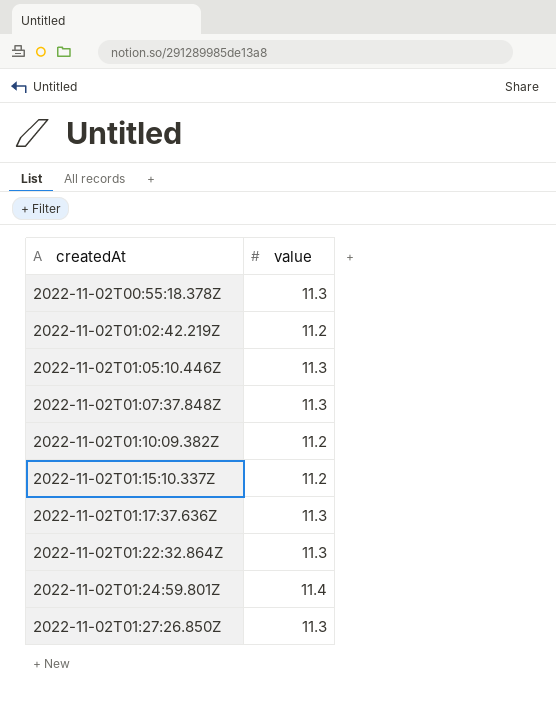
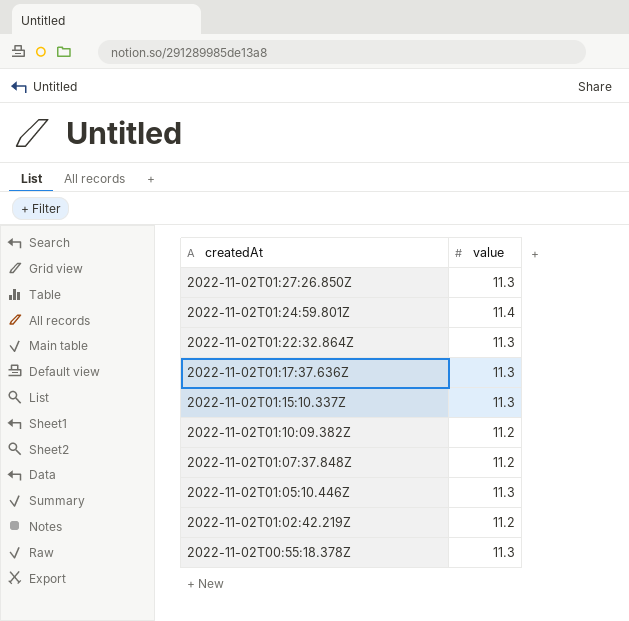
row order: createdAt ascending -> createdAt descending
2022-11-02T01:15:10.337Z | value: 11.2 -> 11.3
2022-11-02T01:07:37.848Z | value: 11.3 -> 11.2

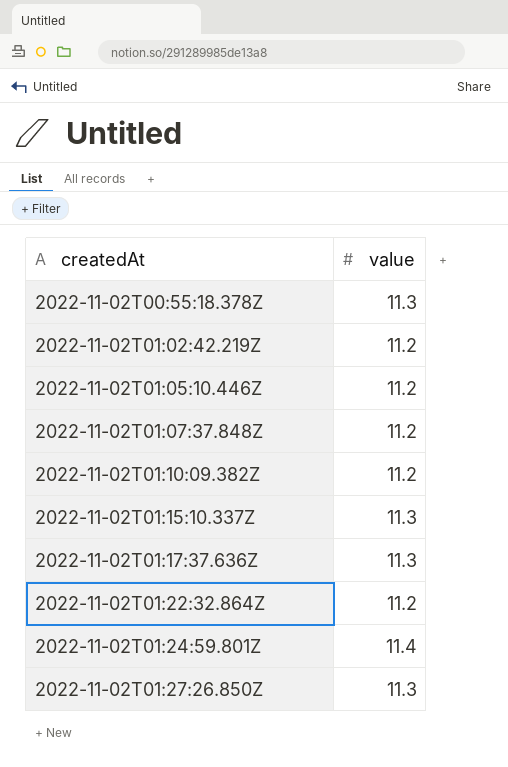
row order: createdAt descending -> createdAt ascending
2022-11-02T01:05:10.446Z | value: 11.3 -> 11.2
2022-11-02T01:22:32.864Z | value: 11.3 -> 11.2

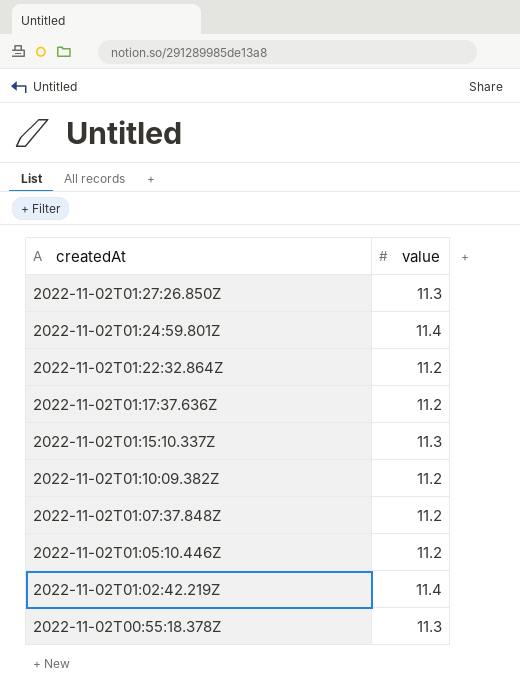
row order: createdAt ascending -> createdAt descending
2022-11-02T01:17:37.636Z | value: 11.3 -> 11.2
2022-11-02T01:02:42.219Z | value: 11.2 -> 11.4

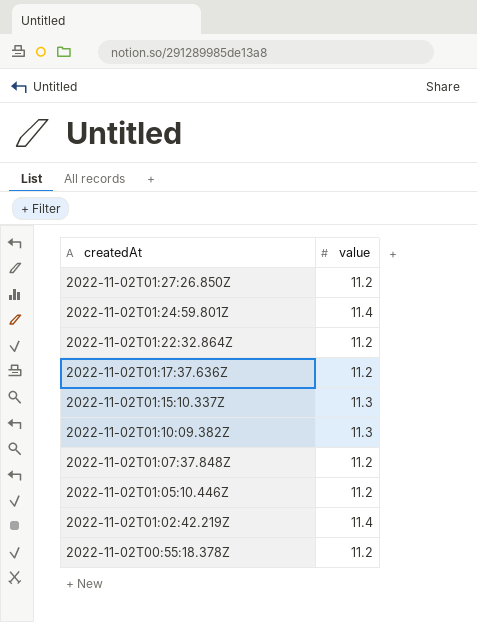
2022-11-02T01:27:26.850Z | value: 11.3 -> 11.2
2022-11-02T01:10:09.382Z | value: 11.2 -> 11.3
2022-11-02T00:55:18.378Z | value: 11.3 -> 11.2

